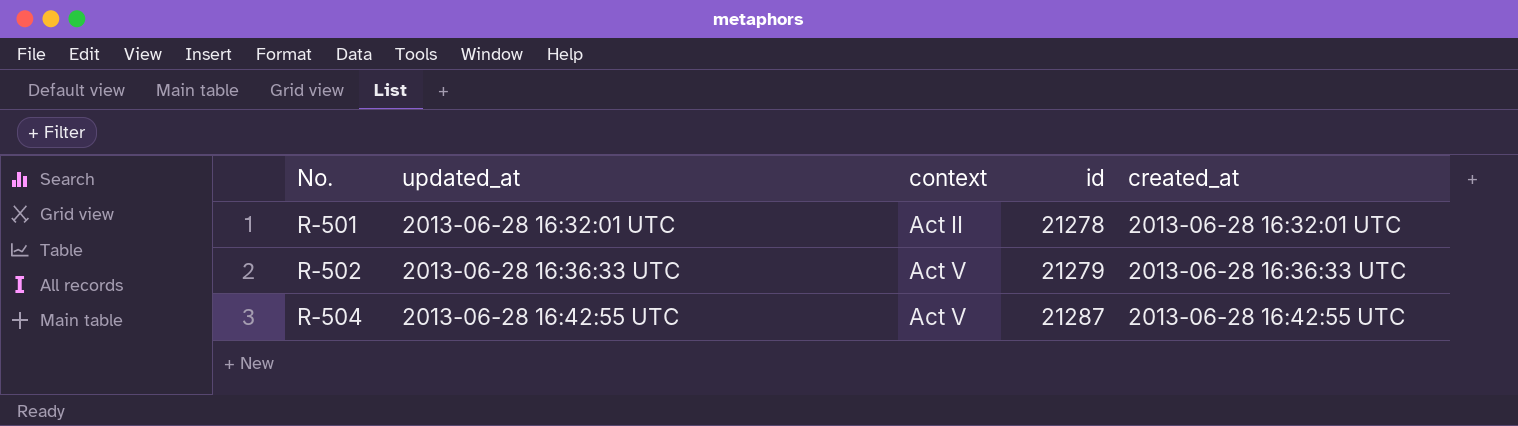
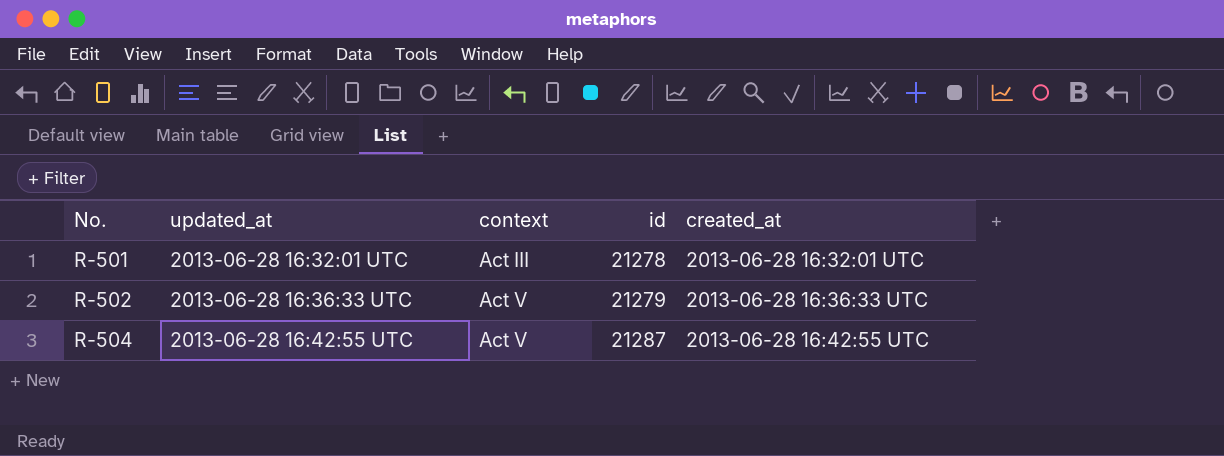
R-501 | context: Act II -> Act III

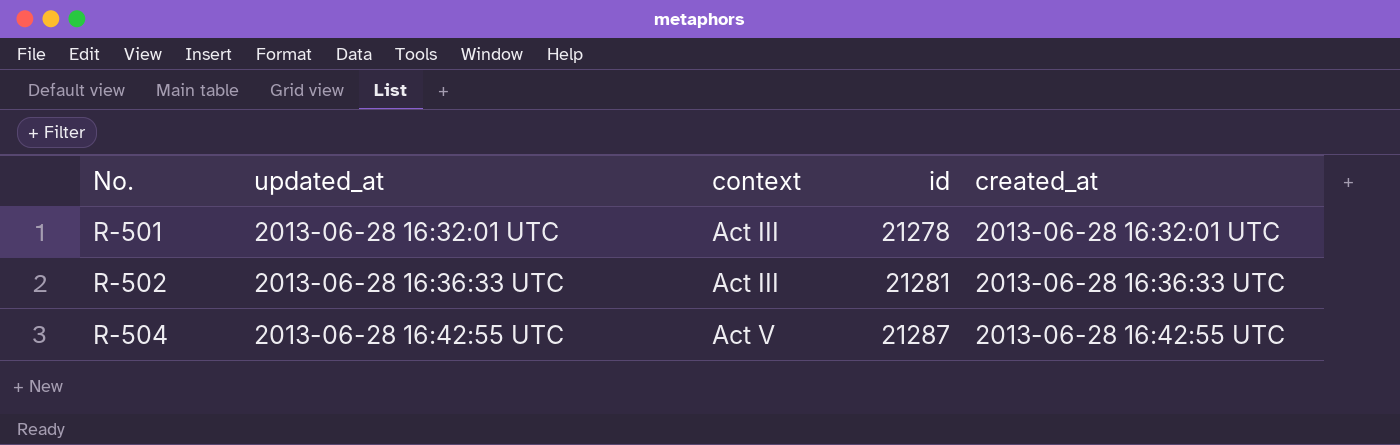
R-502 | context: Act V -> Act III
R-502 | id: 21279 -> 21281

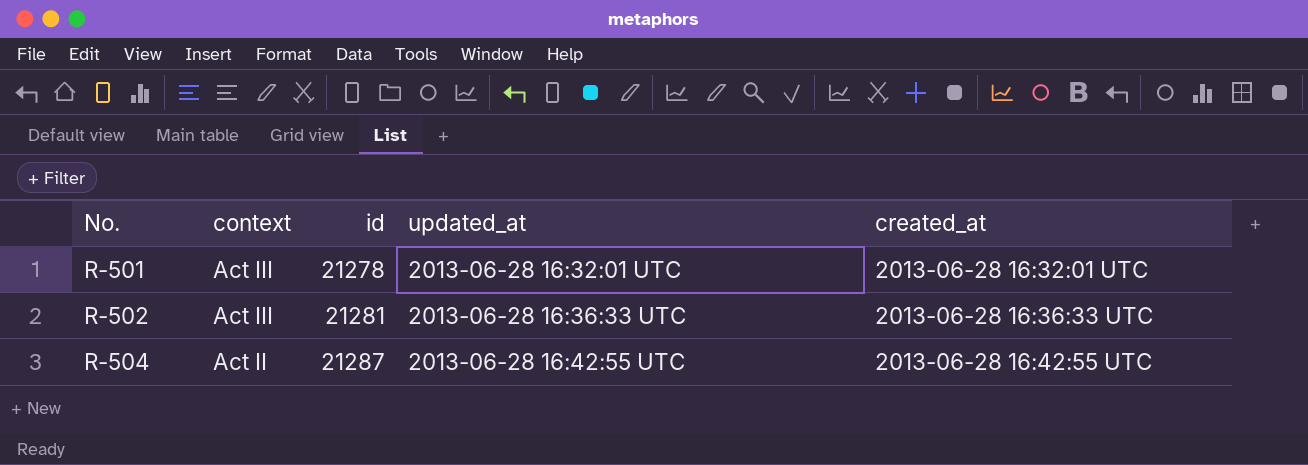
column updated_at | position: 2 -> 4
R-504 | context: Act V -> Act II

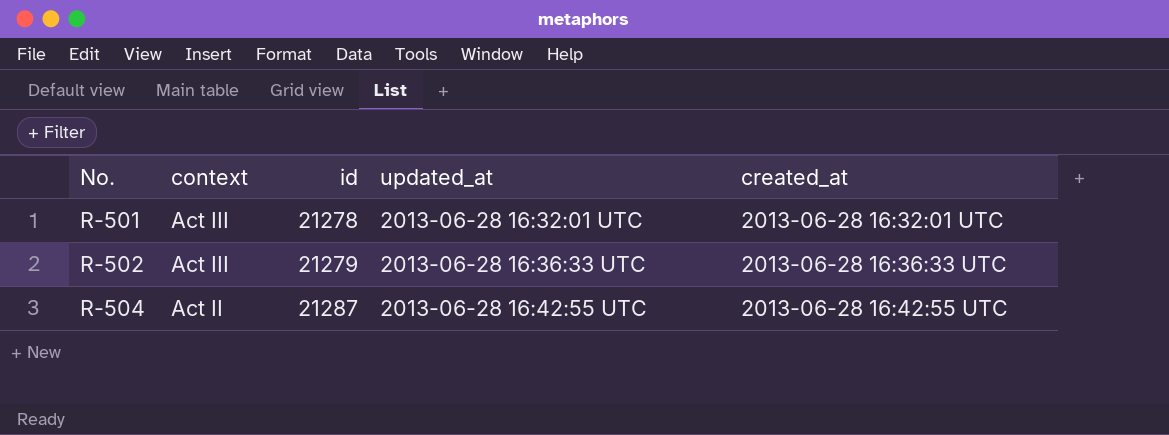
R-502 | id: 21281 -> 21279

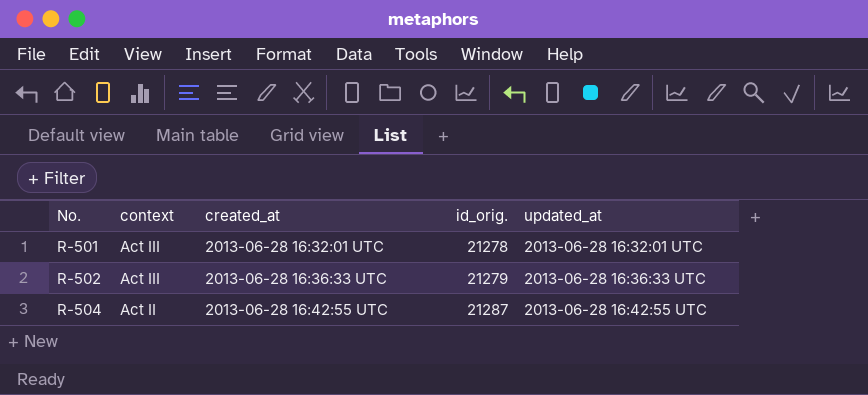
column created_at | position: 5 -> 3
column name: id -> id_orig.

